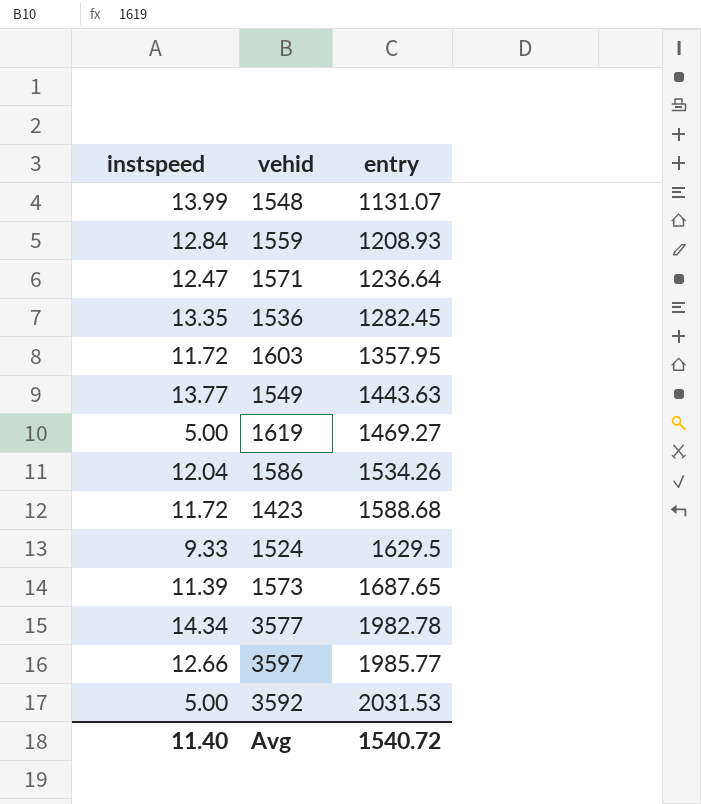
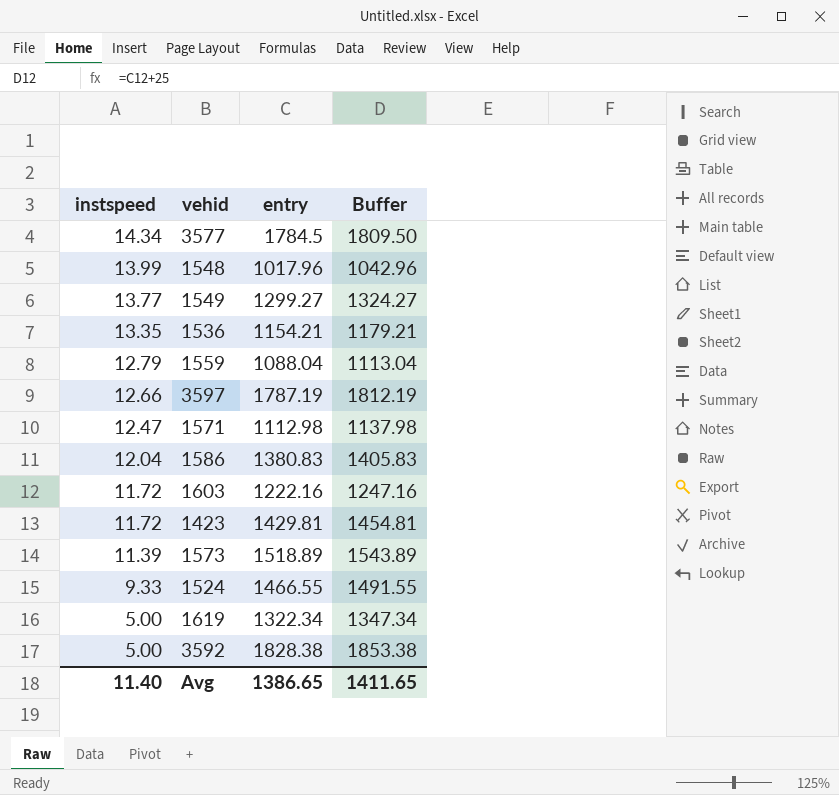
row order: entry ascending -> instspeed descending
column Buffer | formula: none -> [entry] + 25
3577 | entry: 1982.78 -> 1784.5
1548 | entry: 1131.07 -> 1017.96
1549 | entry: 1443.63 -> 1299.27
1536 | entry: 1282.45 -> 1154.21
1559 | instspeed: 12.84 -> 12.79
1559 | entry: 1208.93 -> 1088.04
3597 | entry: 1985.77 -> 1787.19
1571 | entry: 1236.64 -> 1112.98
1586 | entry: 1534.26 -> 1380.83
1603 | entry: 1357.95 -> 1222.16
1423 | entry: 1588.68 -> 1429.81
1573 | entry: 1687.65 -> 1518.89
1524 | entry: 1629.5 -> 1466.55
1619 | entry: 1469.27 -> 1322.34
3592 | entry: 2031.53 -> 1828.38
Avg | entry: 1540.72 -> 1386.65

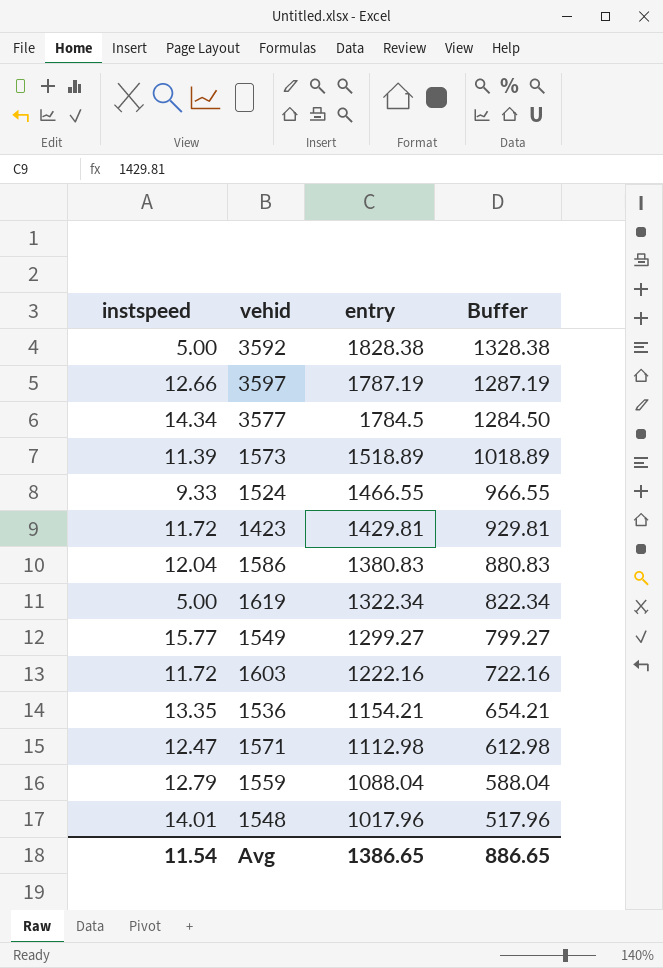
row order: instspeed descending -> entry descending
column Buffer | formula: [entry] + 25 -> [entry] - 500
1549 | instspeed: 13.77 -> 15.77
1548 | instspeed: 13.99 -> 14.01
Avg | instspeed: 11.40 -> 11.54
Avg | Buffer: 1411.65 -> 886.65

